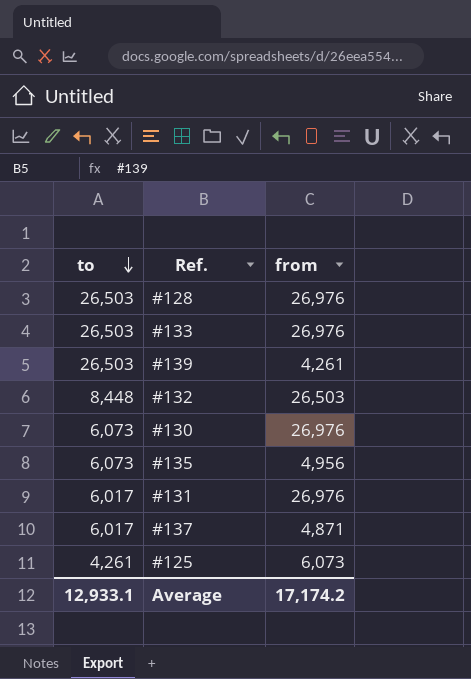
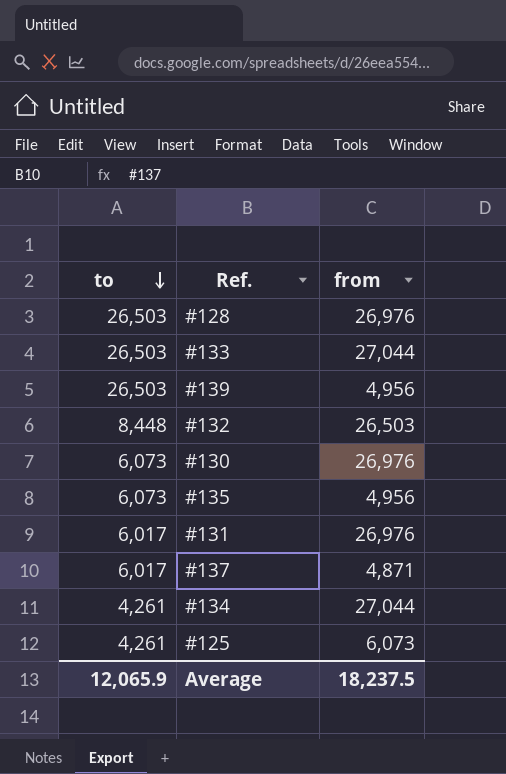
#133 | from: 26,976 -> 27,044
#139 | from: 4,261 -> 4,956
row #134: none -> 4,261 | 27,044
Average | to: 12,933.1 -> 12,065.9
Average | from: 17,174.2 -> 18,237.5

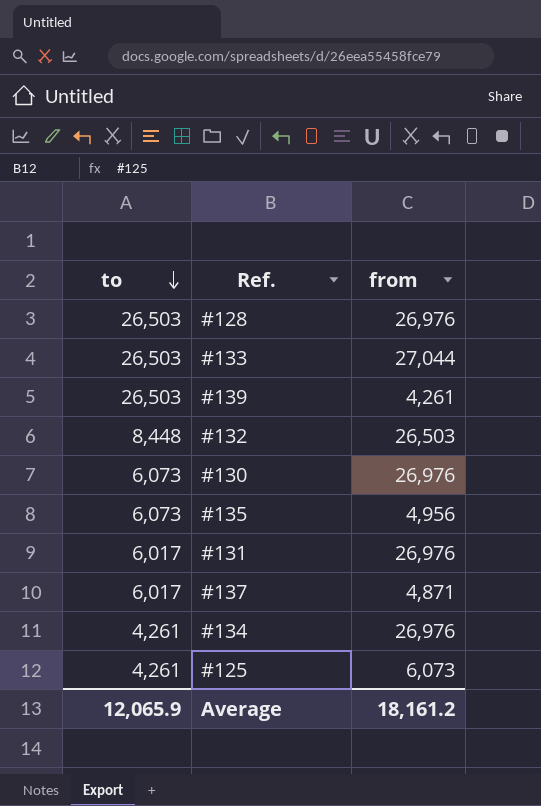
#139 | from: 4,956 -> 4,261
#134 | from: 27,044 -> 26,976
Average | from: 18,237.5 -> 18,161.2

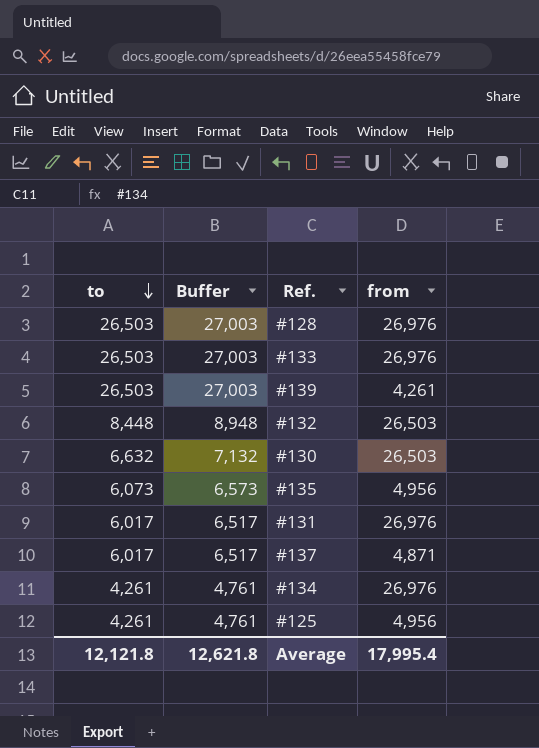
column Buffer | formula: none -> [to] + 500
#133 | from: 27,044 -> 26,976
#130 | to: 6,073 -> 6,632
#130 | from: 26,976 -> 26,503
#125 | from: 6,073 -> 4,956
Average | to: 12,065.9 -> 12,121.8
Average | from: 18,161.2 -> 17,995.4

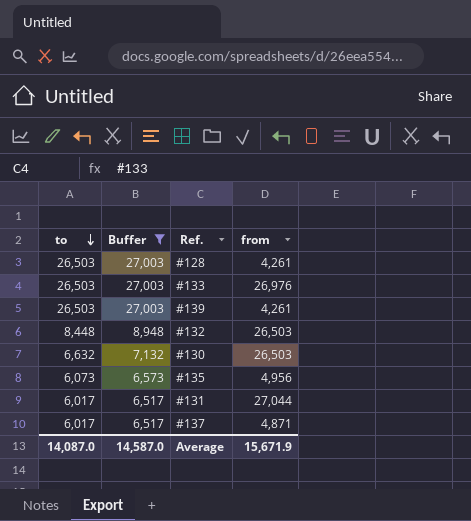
filter: none -> Buffer != 4,761
#128 | from: 26,976 -> 4,261
#131 | from: 26,976 -> 27,044
Average | to: 12,121.8 -> 14,087.0
Average | Buffer: 12,621.8 -> 14,587.0
Average | from: 17,995.4 -> 15,671.9

